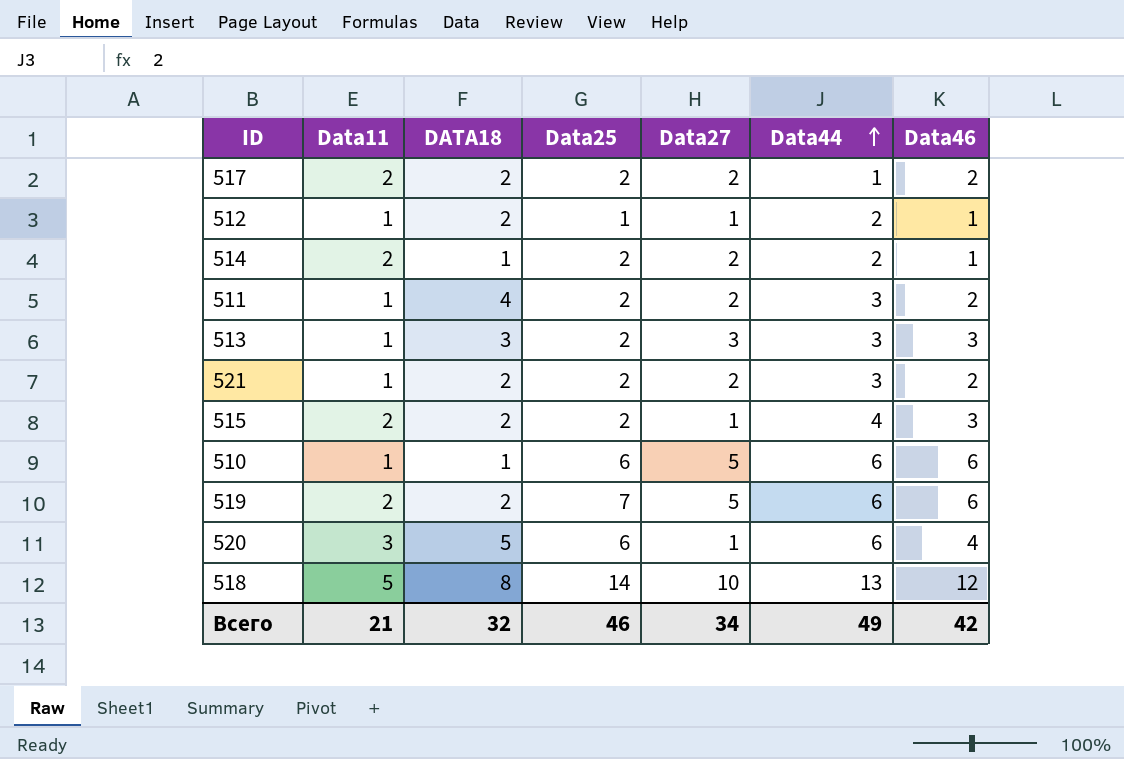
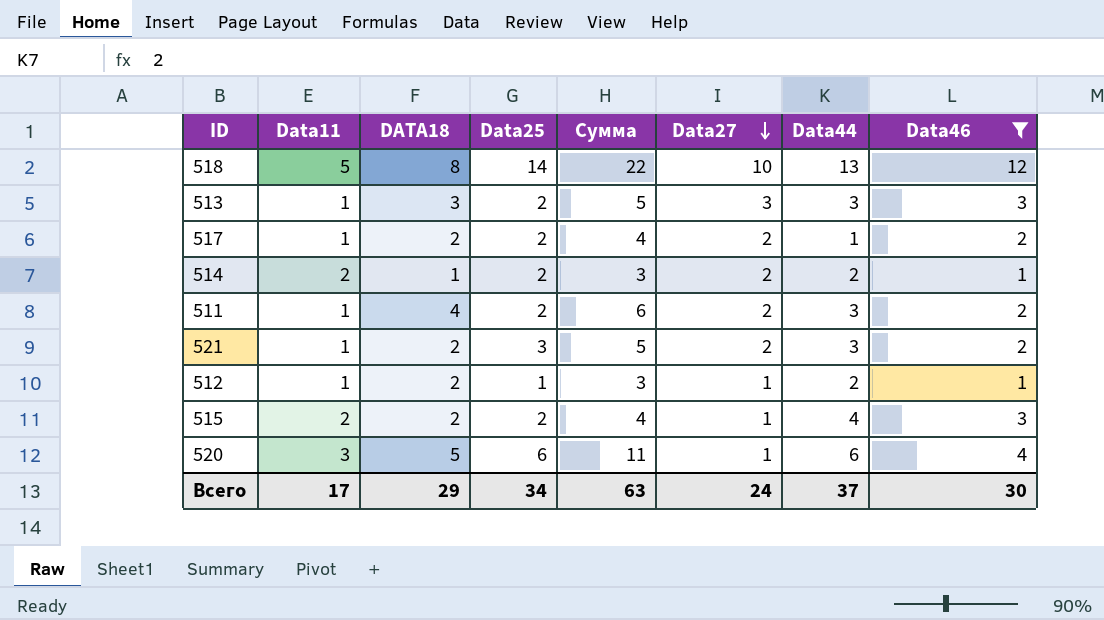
filter: none -> Data46 != 6
row order: Data44 ascending -> Data27 descending
column Сумма | formula: none -> [DATA18] + [Data25]
517 | Data11: 2 -> 1
521 | Data25: 2 -> 3
Всего | Data11: 21 -> 17
Всего | DATA18: 32 -> 29
Всего | Data25: 46 -> 34
Всего | Data27: 34 -> 24
Всего | Data44: 49 -> 37
Всего | Data46: 42 -> 30

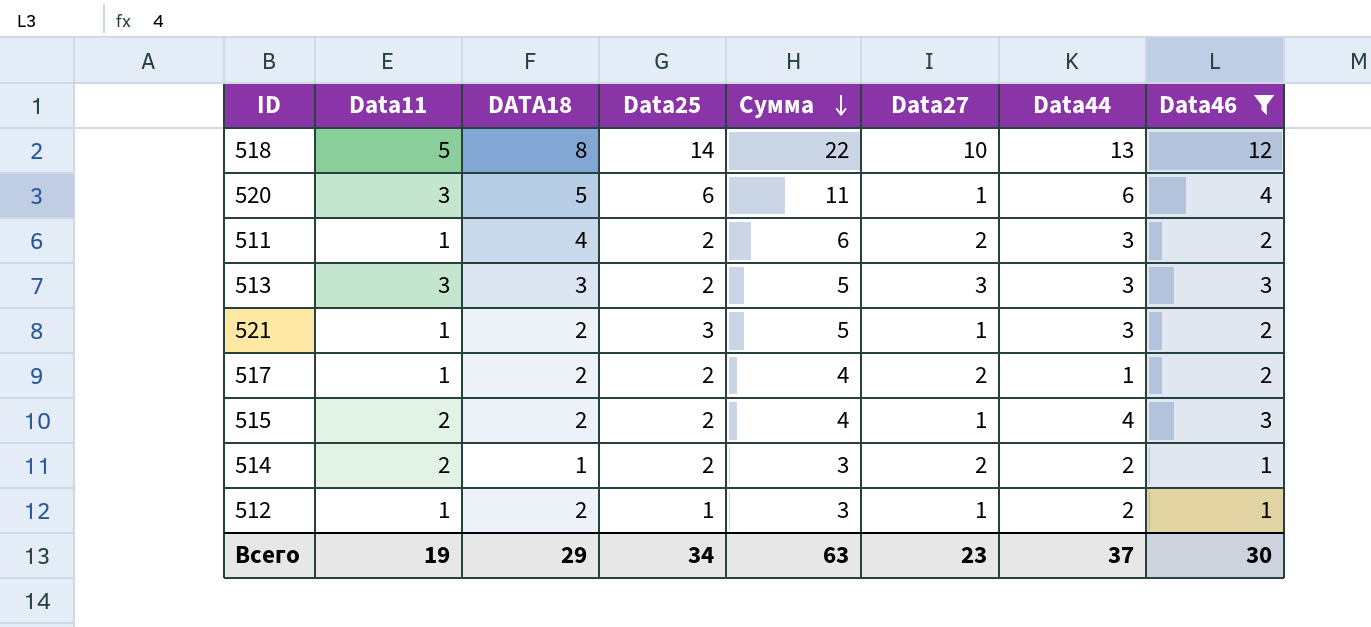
row order: Data27 descending -> Сумма descending
513 | Data11: 1 -> 3
521 | Data27: 2 -> 1
Всего | Data11: 17 -> 19
Всего | Data27: 24 -> 23

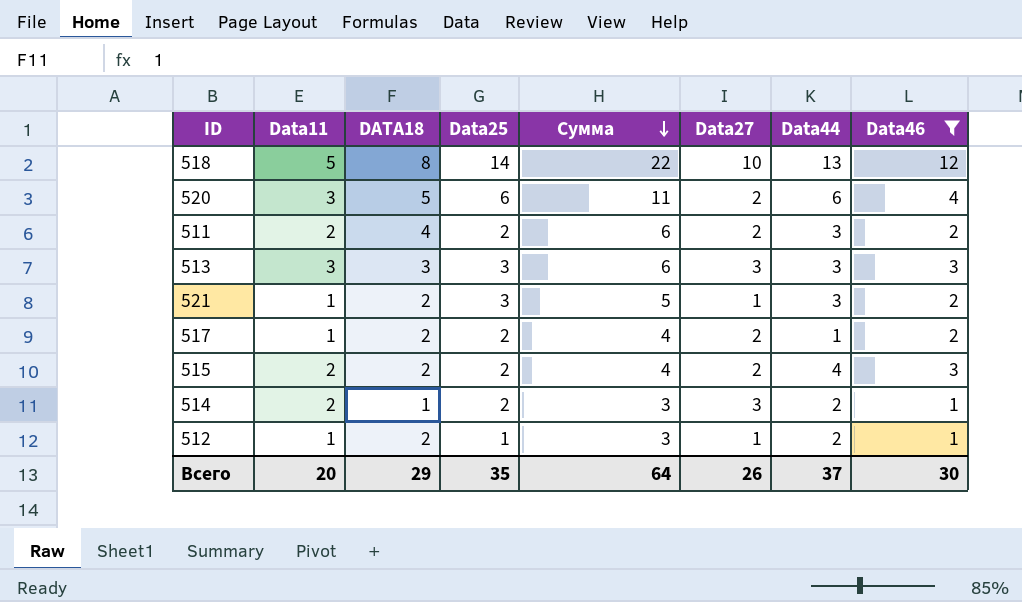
520 | Data27: 1 -> 2
511 | Data11: 1 -> 2
513 | Data25: 2 -> 3
513 | Сумма: 5 -> 6
515 | Data27: 1 -> 2
514 | Data27: 2 -> 3
Всего | Data11: 19 -> 20
Всего | Data25: 34 -> 35
Всего | Сумма: 63 -> 64
Всего | Data27: 23 -> 26

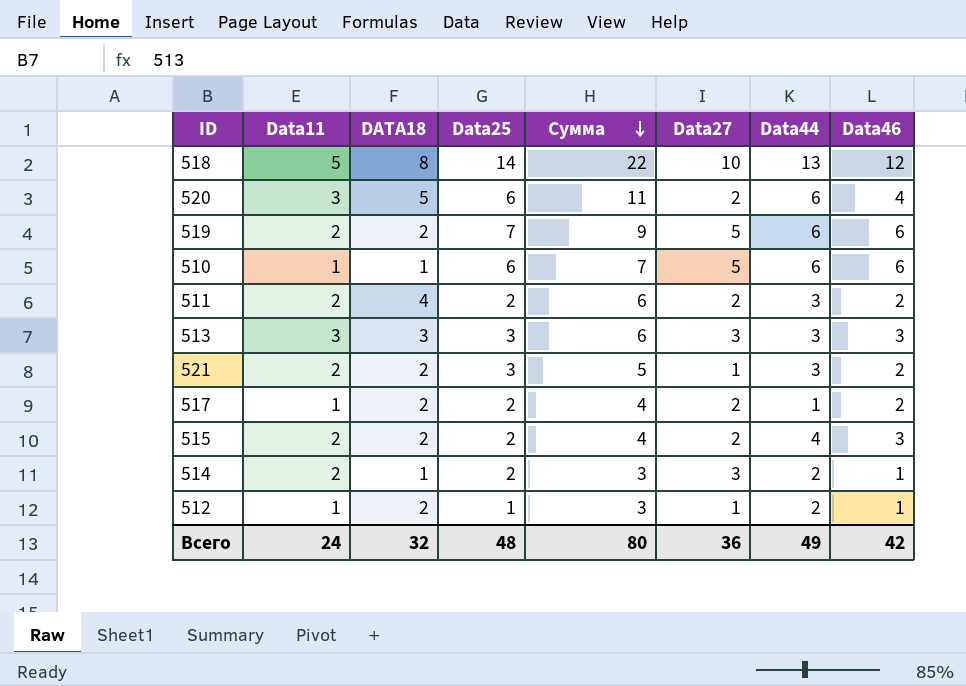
filter: Data46 != 6 -> none
521 | Data11: 1 -> 2
Всего | Data11: 20 -> 24
Всего | DATA18: 29 -> 32
Всего | Data25: 35 -> 48
Всего | Сумма: 64 -> 80
Всего | Data27: 26 -> 36
Всего | Data44: 37 -> 49
Всего | Data46: 30 -> 42

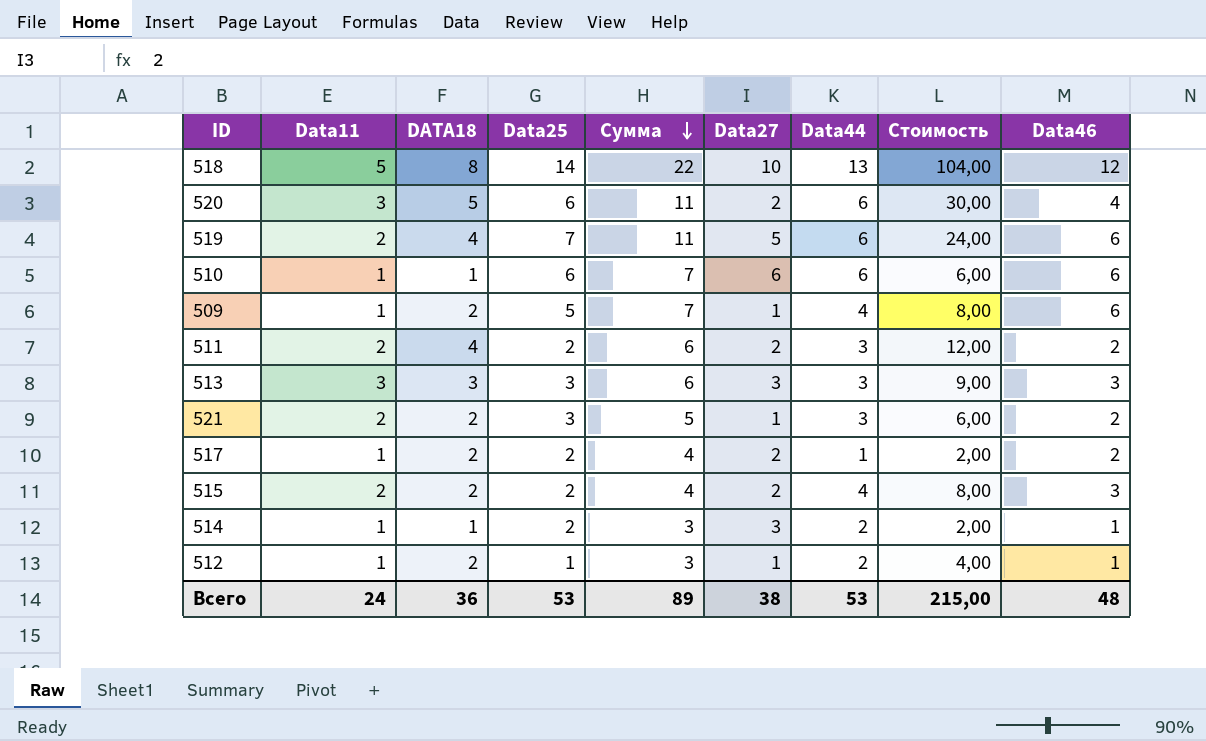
column Стоимость | formula: none -> [DATA18] * [Data44]
519 | DATA18: 2 -> 4
519 | Сумма: 9 -> 11
510 | Data27: 5 -> 6
row 509: none -> 1 | 2 | 5 | 7 | 1 | 4 | 8,00 | 6
514 | Data11: 2 -> 1
Всего | DATA18: 32 -> 36
Всего | Data25: 48 -> 53
Всего | Сумма: 80 -> 89
Всего | Data27: 36 -> 38
Всего | Data44: 49 -> 53
Всего | Data46: 42 -> 48

